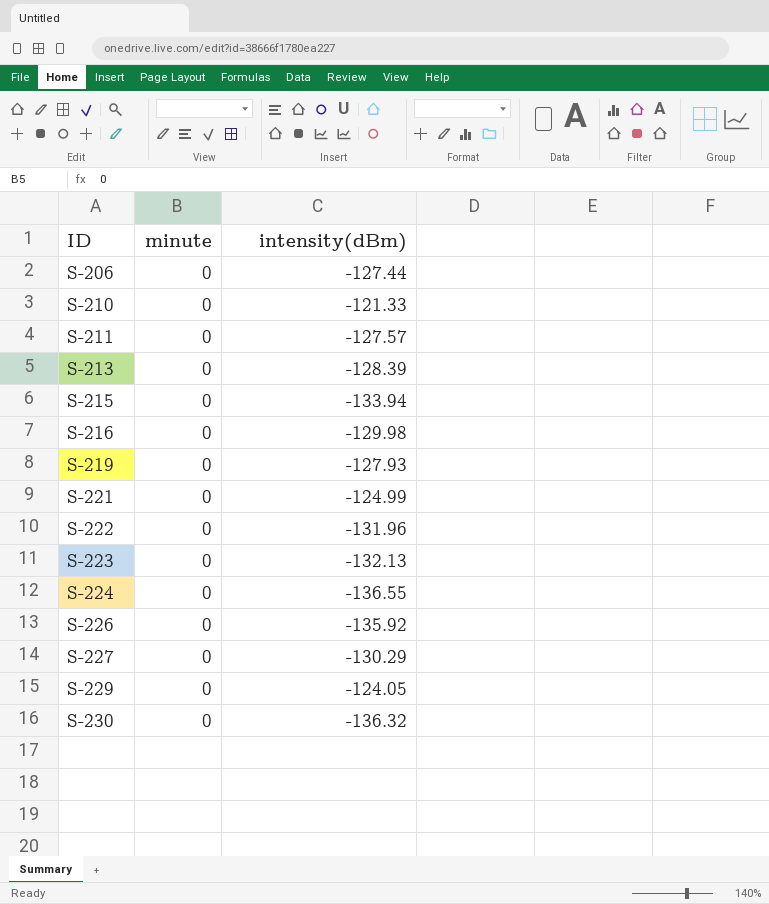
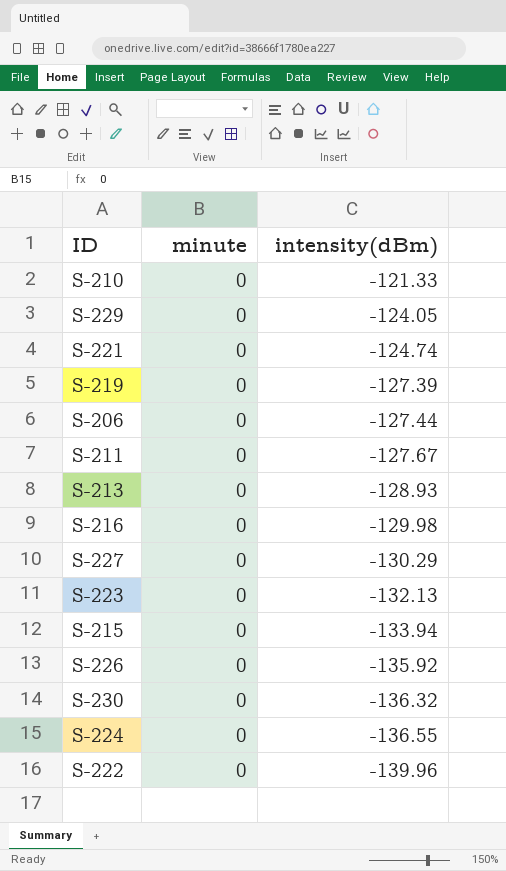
row order: ID ascending -> intensity(dBm) descending
S-221 | intensity(dBm): -124.99 -> -124.74
S-219 | intensity(dBm): -127.93 -> -127.39
S-211 | intensity(dBm): -127.57 -> -127.67
S-213 | intensity(dBm): -128.39 -> -128.93
S-222 | intensity(dBm): -131.96 -> -139.96

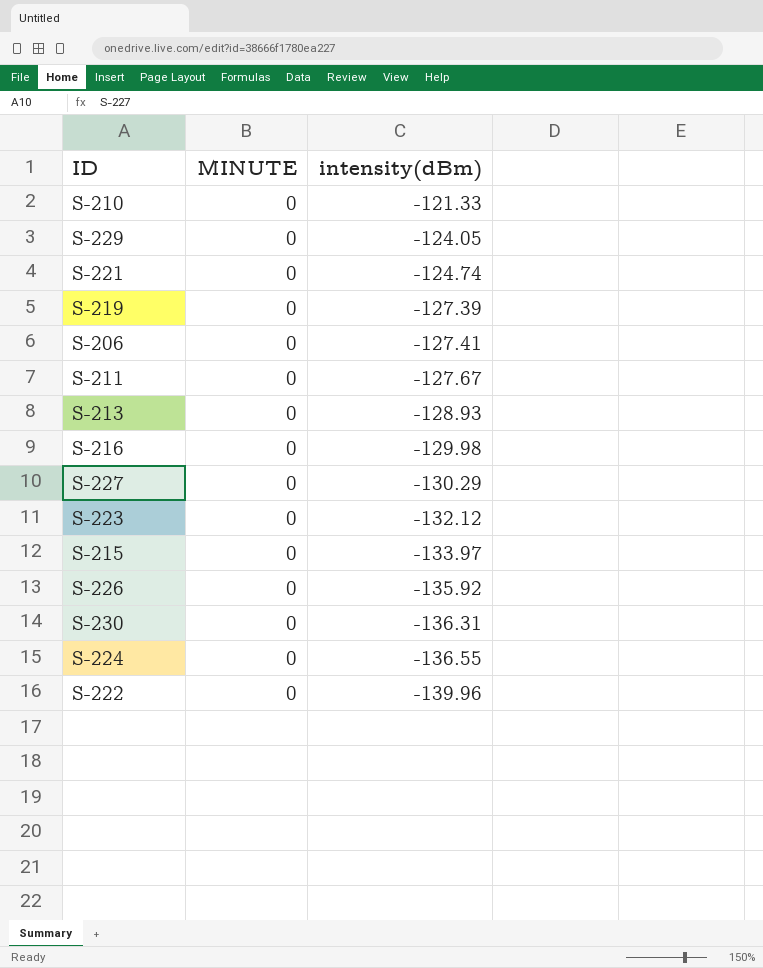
column name: minute -> MINUTE
S-206 | intensity(dBm): -127.44 -> -127.41
S-223 | intensity(dBm): -132.13 -> -132.12
S-215 | intensity(dBm): -133.94 -> -133.97
S-230 | intensity(dBm): -136.32 -> -136.31

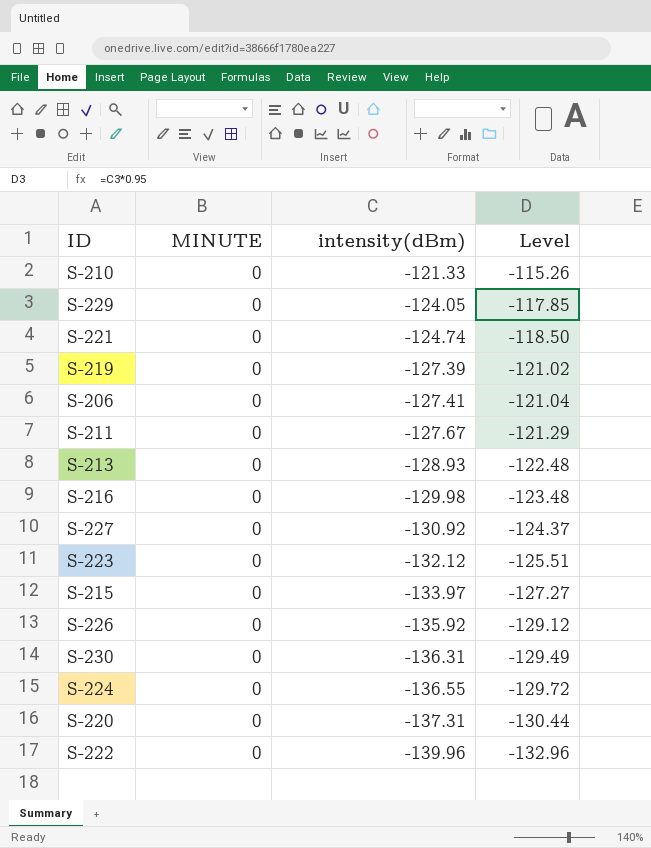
column Level | formula: none -> [intensity(dBm)] * 0.95
S-227 | intensity(dBm): -130.29 -> -130.92
row S-220: none -> 0 | -137.31 | -130.44

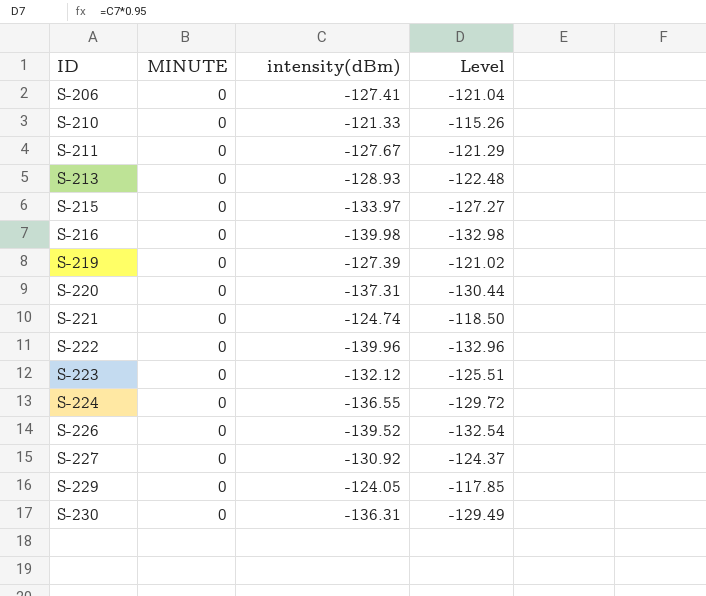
row order: intensity(dBm) descending -> ID ascending
S-216 | intensity(dBm): -129.98 -> -139.98
S-216 | Level: -123.48 -> -132.98
S-226 | intensity(dBm): -135.92 -> -139.52
S-226 | Level: -129.12 -> -132.54

